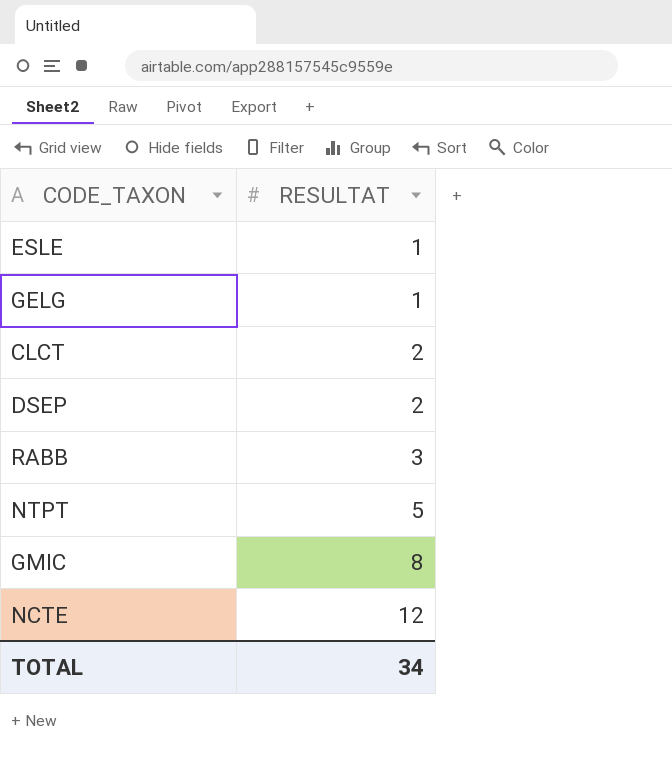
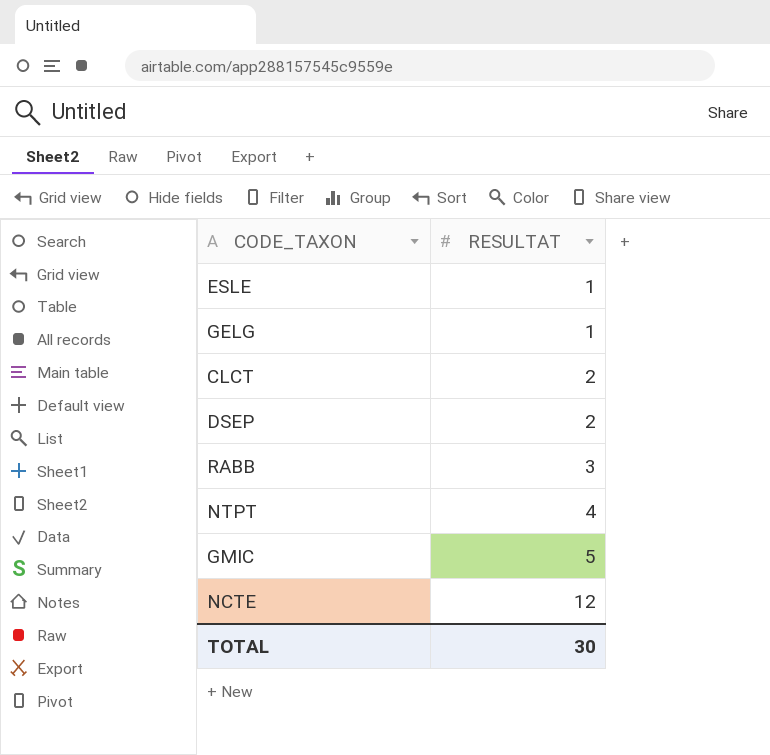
NTPT | RESULTAT: 5 -> 4
GMIC | RESULTAT: 8 -> 5
TOTAL | RESULTAT: 34 -> 30

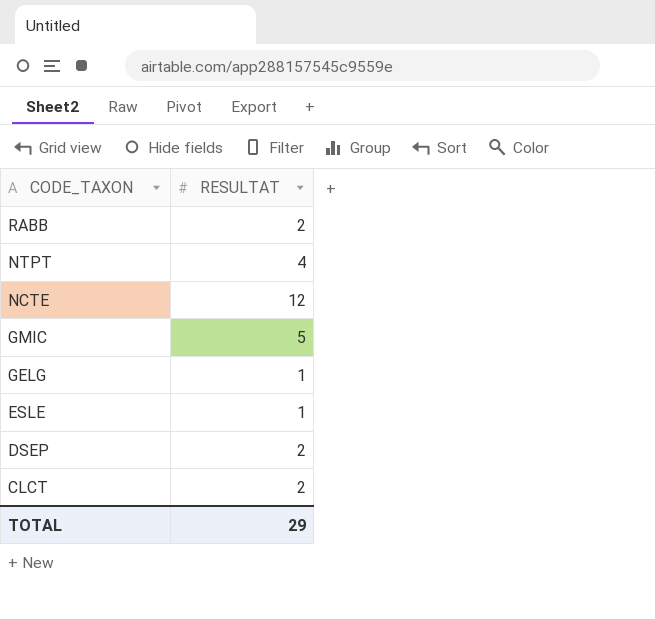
row order: RESULTAT ascending -> CODE_TAXON descending
RABB | RESULTAT: 3 -> 2
TOTAL | RESULTAT: 30 -> 29

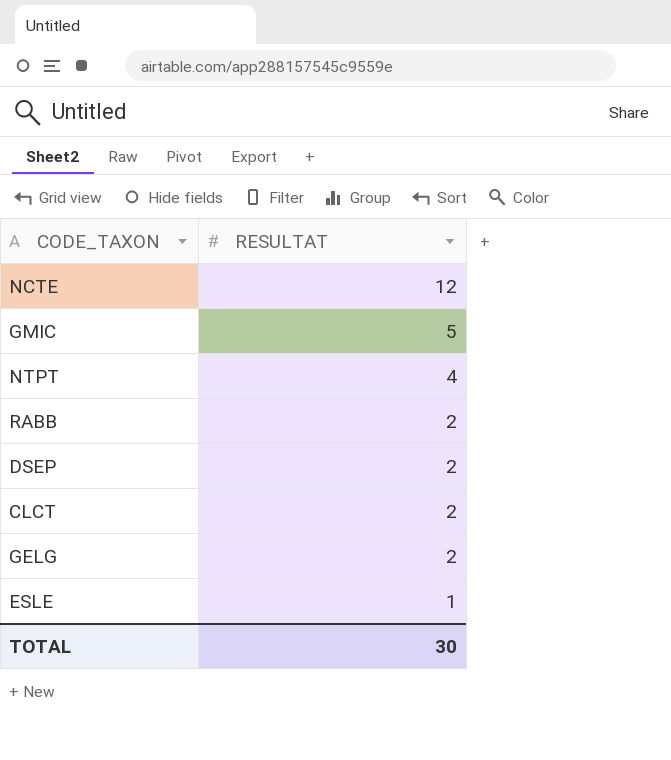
row order: CODE_TAXON descending -> RESULTAT descending
GELG | RESULTAT: 1 -> 2
TOTAL | RESULTAT: 29 -> 30

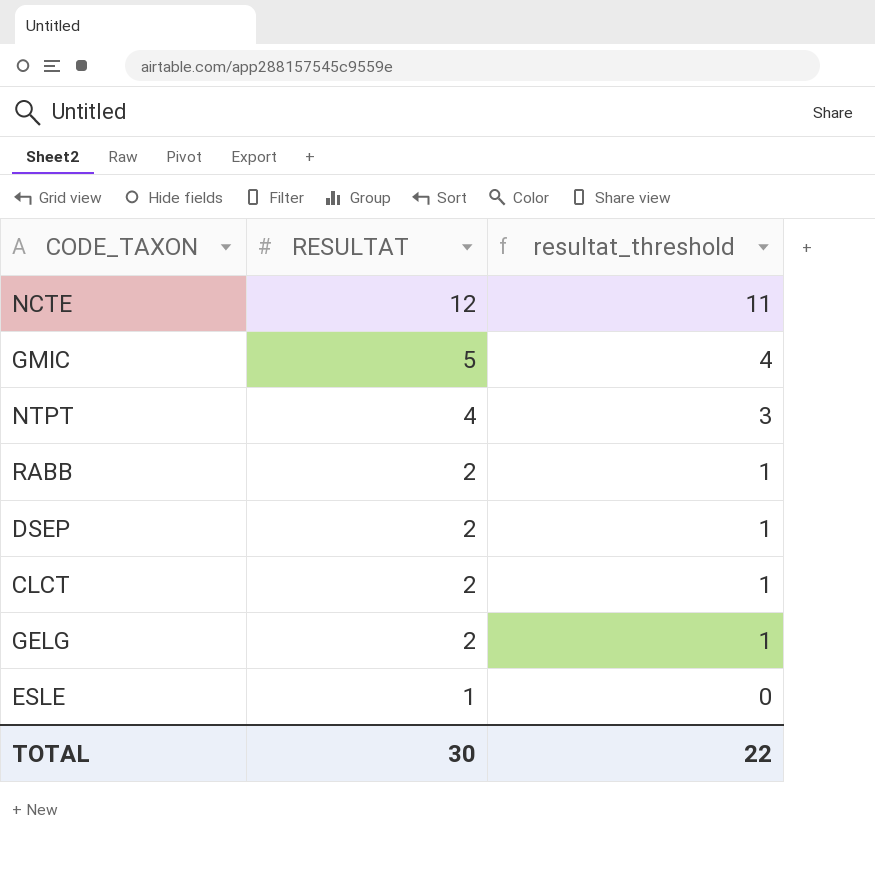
column resultat_threshold | formula: none -> [RESULTAT] - 1

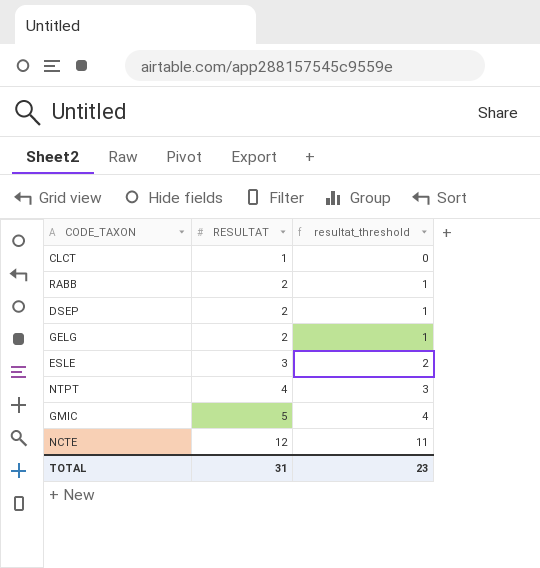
row order: RESULTAT descending -> RESULTAT ascending
CLCT | RESULTAT: 2 -> 1
CLCT | resultat_threshold: 1 -> 0
ESLE | RESULTAT: 1 -> 3
ESLE | resultat_threshold: 0 -> 2
TOTAL | RESULTAT: 30 -> 31
TOTAL | resultat_threshold: 22 -> 23

